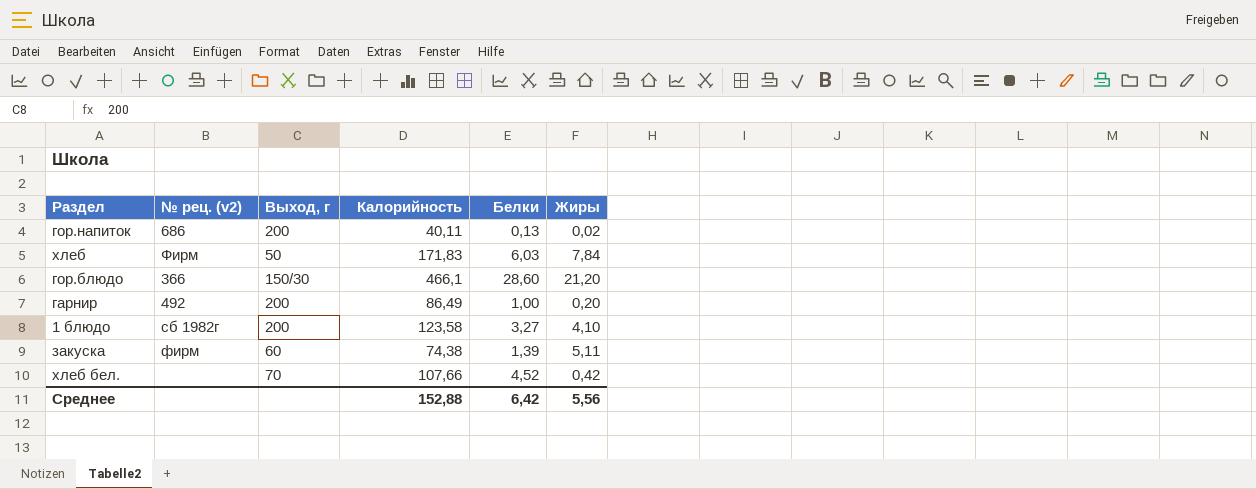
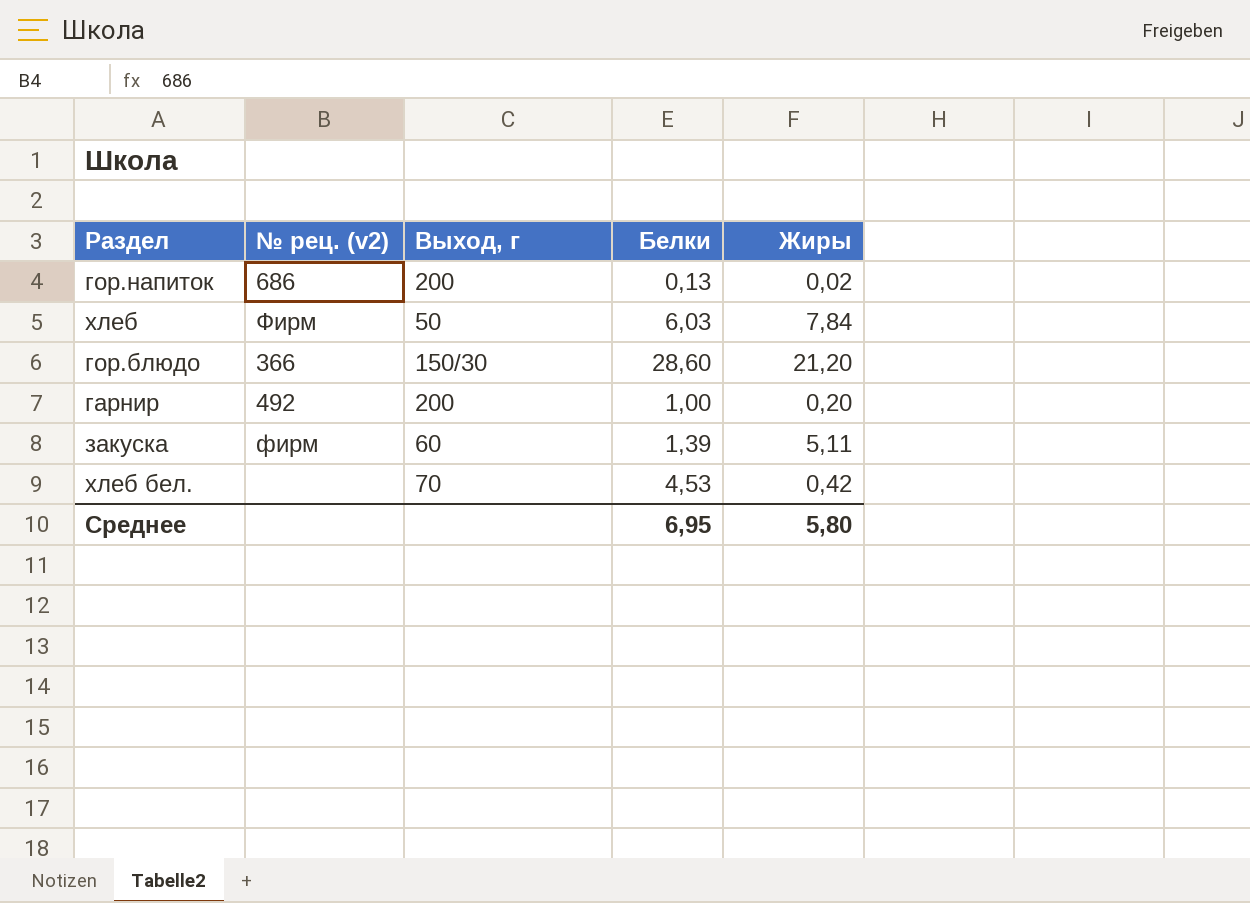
column Калорийность | position: 4 -> none
row 1 блюдо: сб 1982г | 200 | 123,58 | 3,27 | 4,10 -> none
хлеб бел. | Белки: 4,52 -> 4,53
Среднее | Белки: 6,42 -> 6,95
Среднее | Жиры: 5,56 -> 5,80

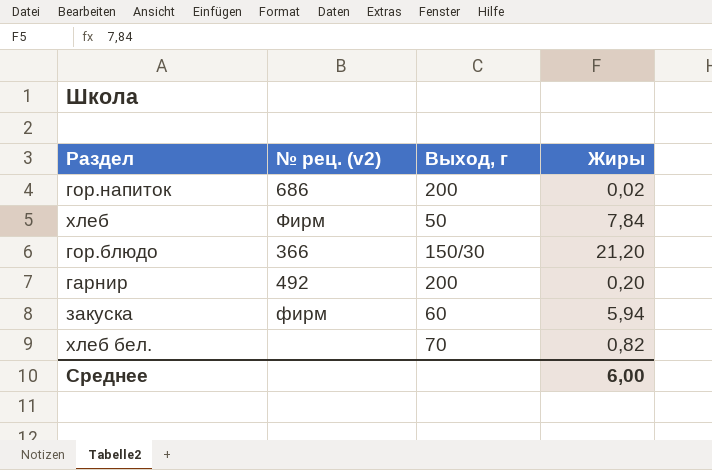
column Белки | position: 4 -> none
закуска | Жиры: 5,11 -> 5,94
хлеб бел. | Жиры: 0,42 -> 0,82
Среднее | Жиры: 5,80 -> 6,00

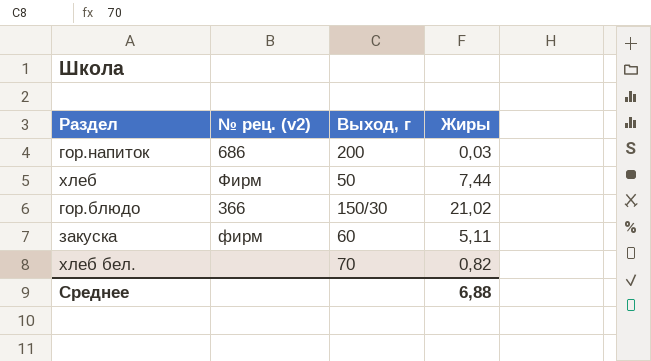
row гарнир: 492 | 200 | 0,20 -> none
гор.напиток | Жиры: 0,02 -> 0,03
хлеб | Жиры: 7,84 -> 7,44
гор.блюдо | Жиры: 21,20 -> 21,02
закуска | Жиры: 5,94 -> 5,11
Среднее | Жиры: 6,00 -> 6,88

